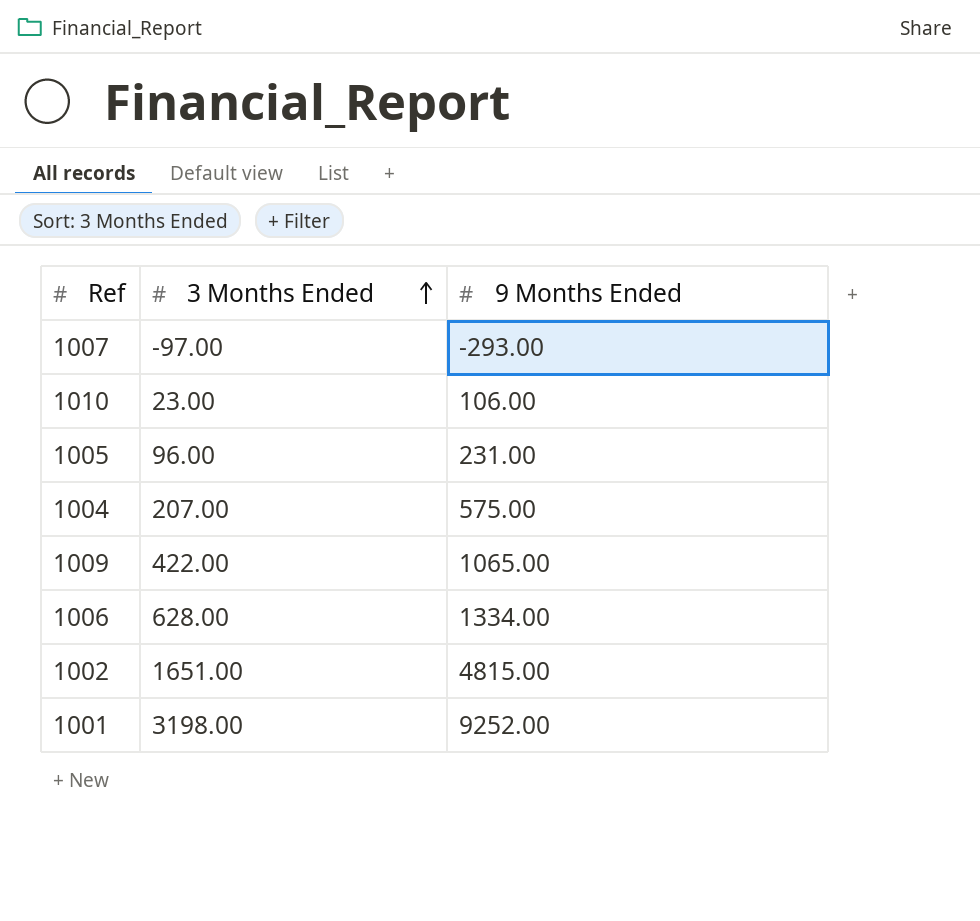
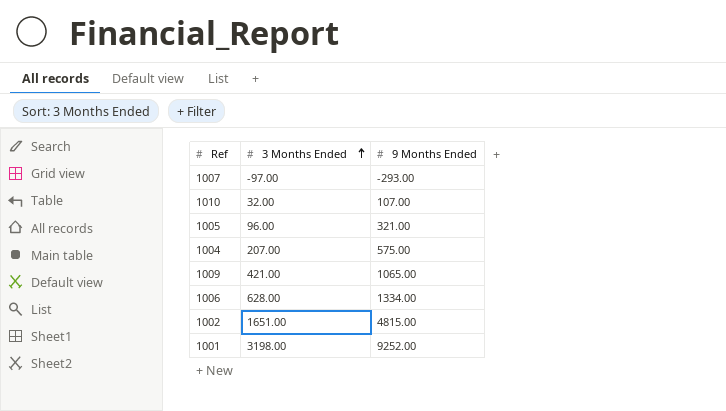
1010 | 3 Months Ended: 23.00 -> 32.00
1010 | 9 Months Ended: 106.00 -> 107.00
1005 | 9 Months Ended: 231.00 -> 321.00
1009 | 3 Months Ended: 422.00 -> 421.00

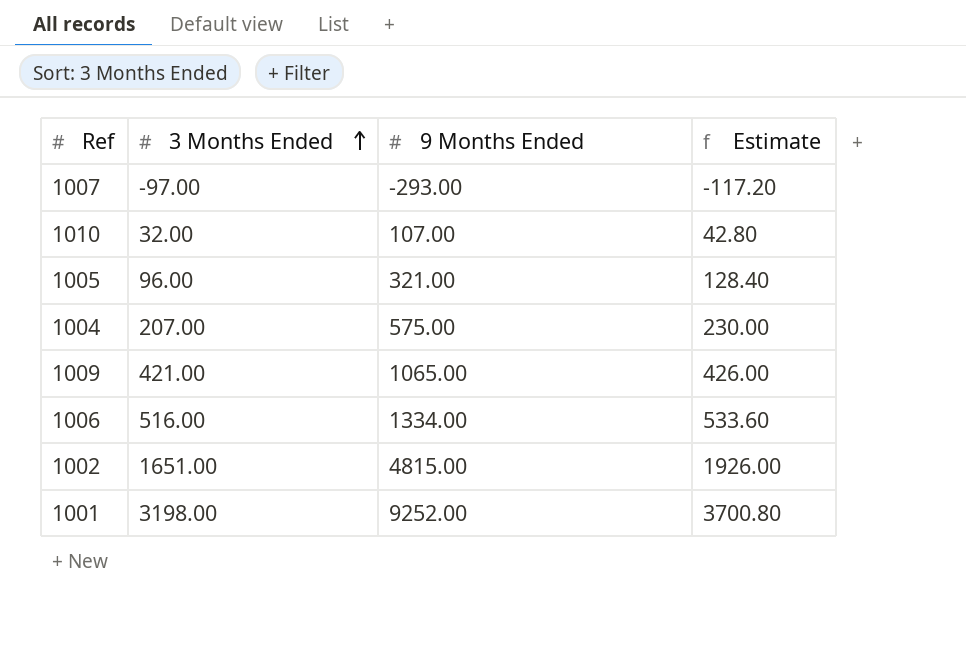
column Estimate | formula: none -> [9 Months Ended] * 0.4
1006 | 3 Months Ended: 628.00 -> 516.00

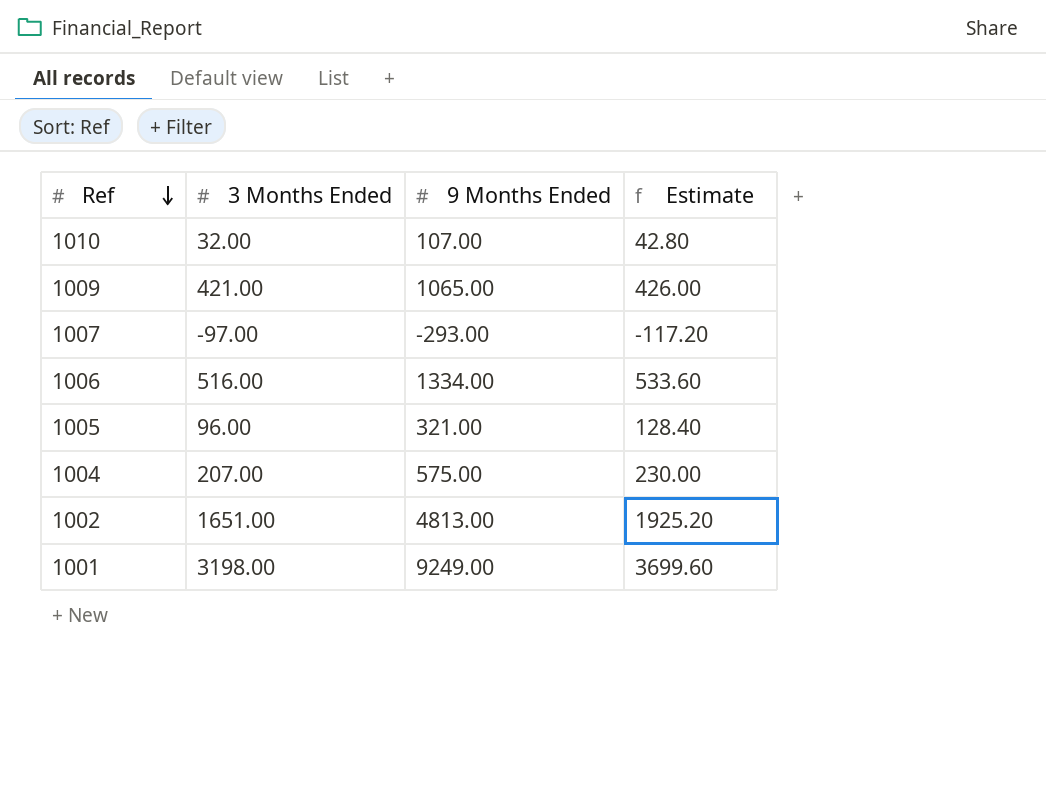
row order: 3 Months Ended ascending -> Ref descending
1002 | 9 Months Ended: 4815.00 -> 4813.00
1002 | Estimate: 1926.00 -> 1925.20
1001 | 9 Months Ended: 9252.00 -> 9249.00
1001 | Estimate: 3700.80 -> 3699.60

